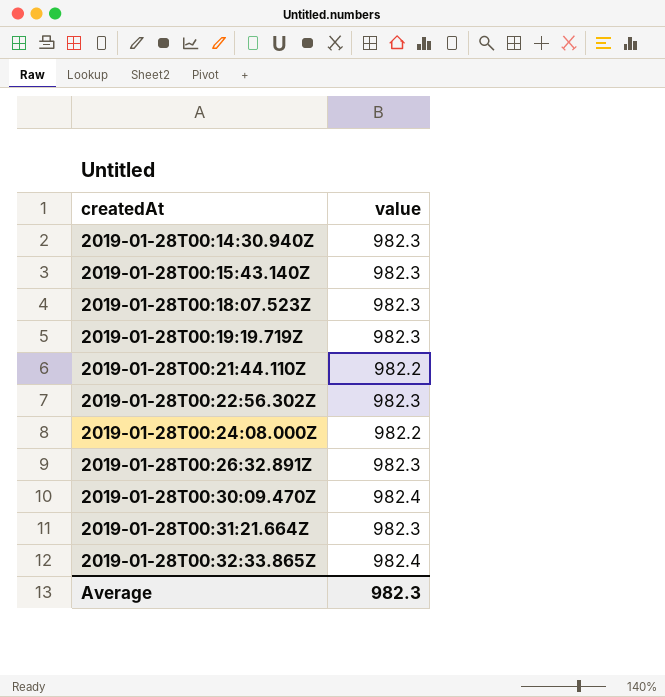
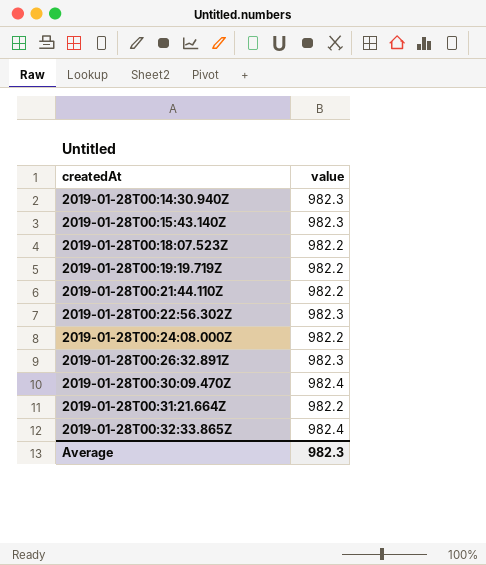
2019-01-28T00:18:07.523Z | value: 982.3 -> 982.2
2019-01-28T00:19:19.719Z | value: 982.3 -> 982.2
2019-01-28T00:31:21.664Z | value: 982.3 -> 982.2

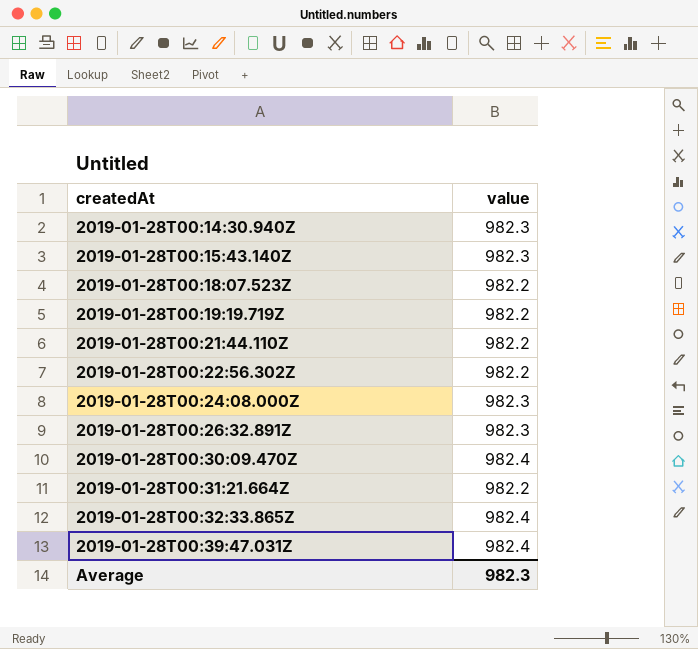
2019-01-28T00:22:56.302Z | value: 982.3 -> 982.2
2019-01-28T00:24:08.000Z | value: 982.2 -> 982.3
row 2019-01-28T00:39:47.031Z: none -> 982.4

